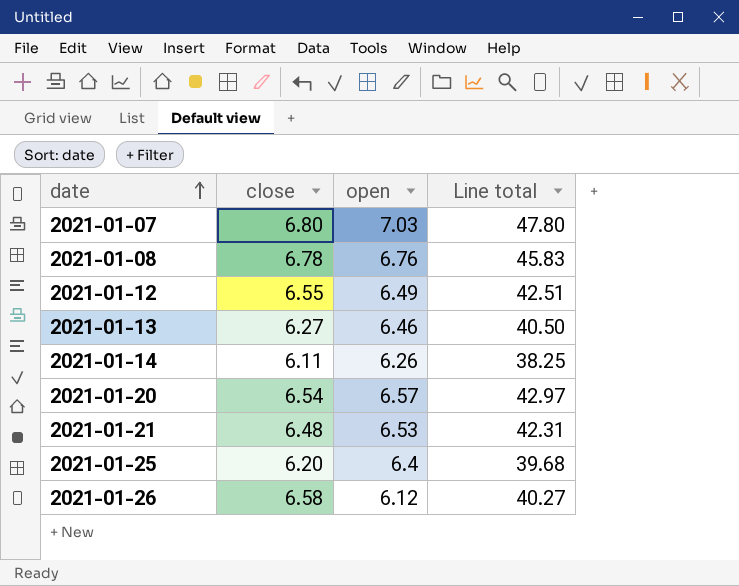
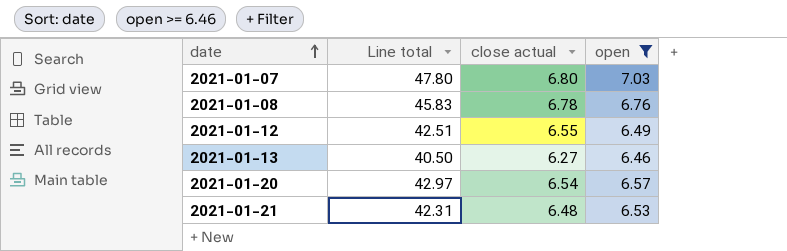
filter: none -> open >= 6.46
column Line total | position: 4 -> 2
column name: close -> close actual

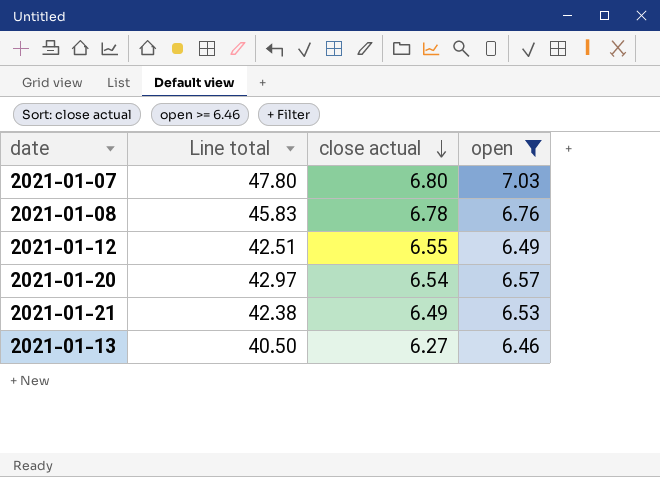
row order: date ascending -> close actual descending
2021-01-21 | Line total: 42.31 -> 42.38
2021-01-21 | close actual: 6.48 -> 6.49

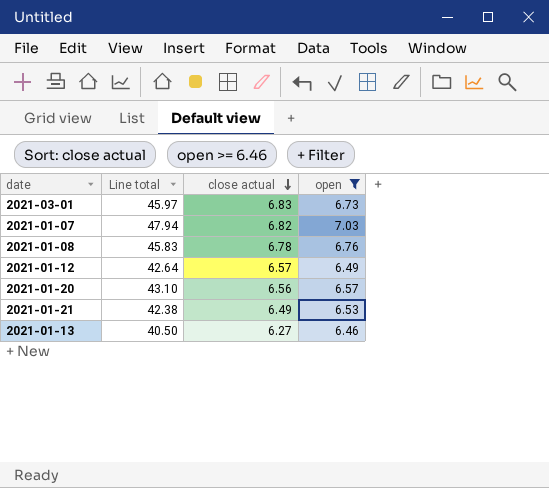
row 2021-03-01: none -> 45.97 | 6.83 | 6.73
2021-01-07 | Line total: 47.80 -> 47.94
2021-01-07 | close actual: 6.80 -> 6.82
2021-01-12 | Line total: 42.51 -> 42.64
2021-01-12 | close actual: 6.55 -> 6.57
2021-01-20 | Line total: 42.97 -> 43.10
2021-01-20 | close actual: 6.54 -> 6.56

